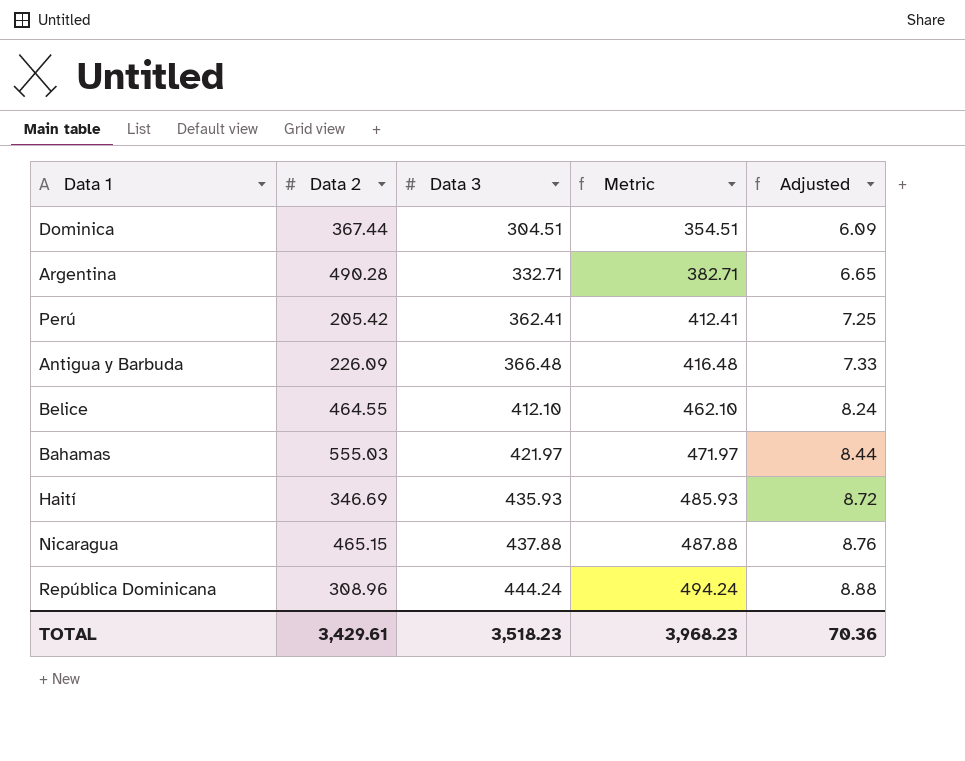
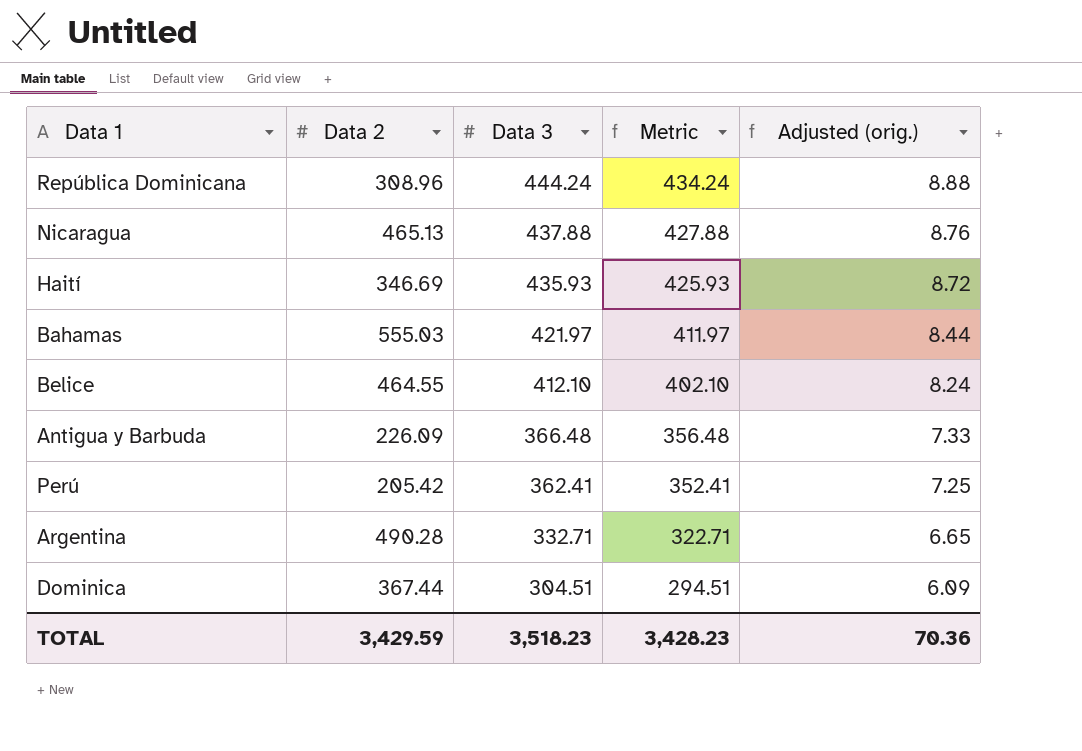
row order: Data 3 ascending -> Data 3 descending
column Metric | formula: [Data 3] + 50 -> [Data 3] - 10
column name: Adjusted -> Adjusted (orig.)
Nicaragua | Data 2: 465.15 -> 465.13
TOTAL | Data 2: 3,429.61 -> 3,429.59
TOTAL | Metric: 3,968.23 -> 3,428.23

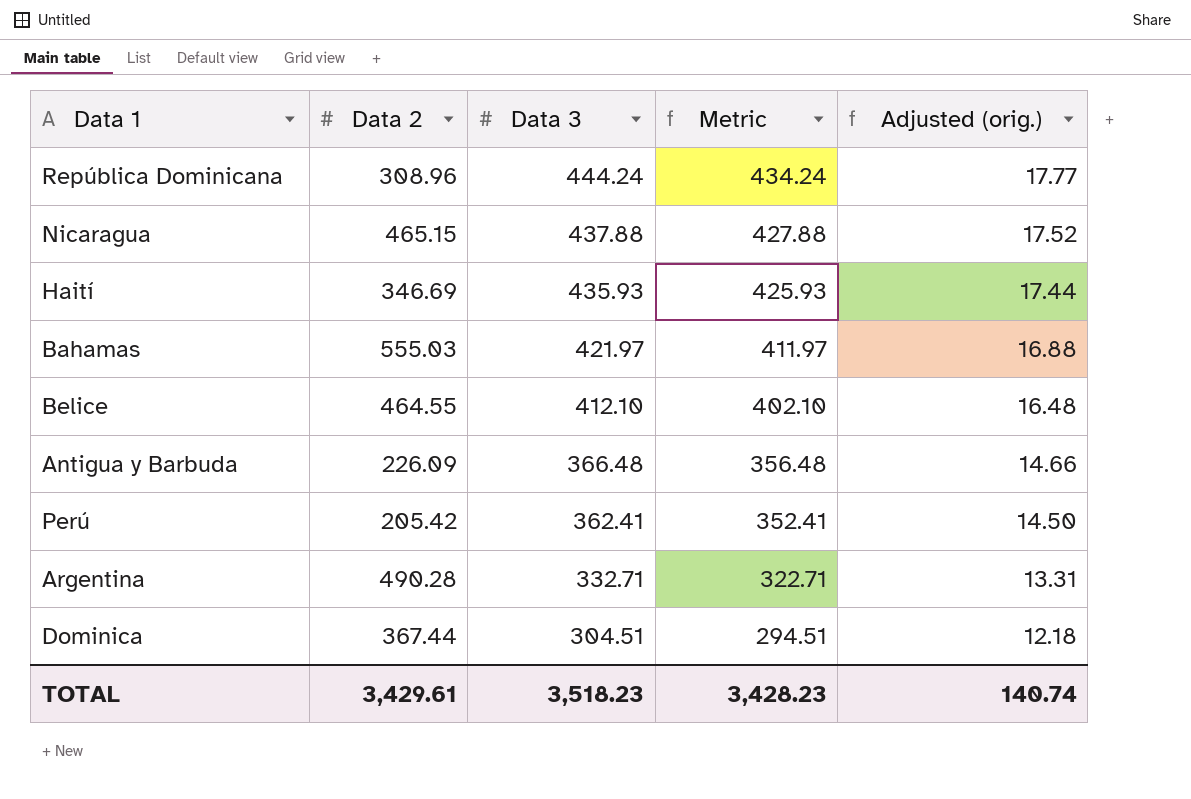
column Adjusted (orig.) | formula: [Data 3] * 0.02 -> [Data 3] * 0.04
Nicaragua | Data 2: 465.13 -> 465.15
TOTAL | Data 2: 3,429.59 -> 3,429.61
TOTAL | Adjusted (orig.): 70.36 -> 140.74

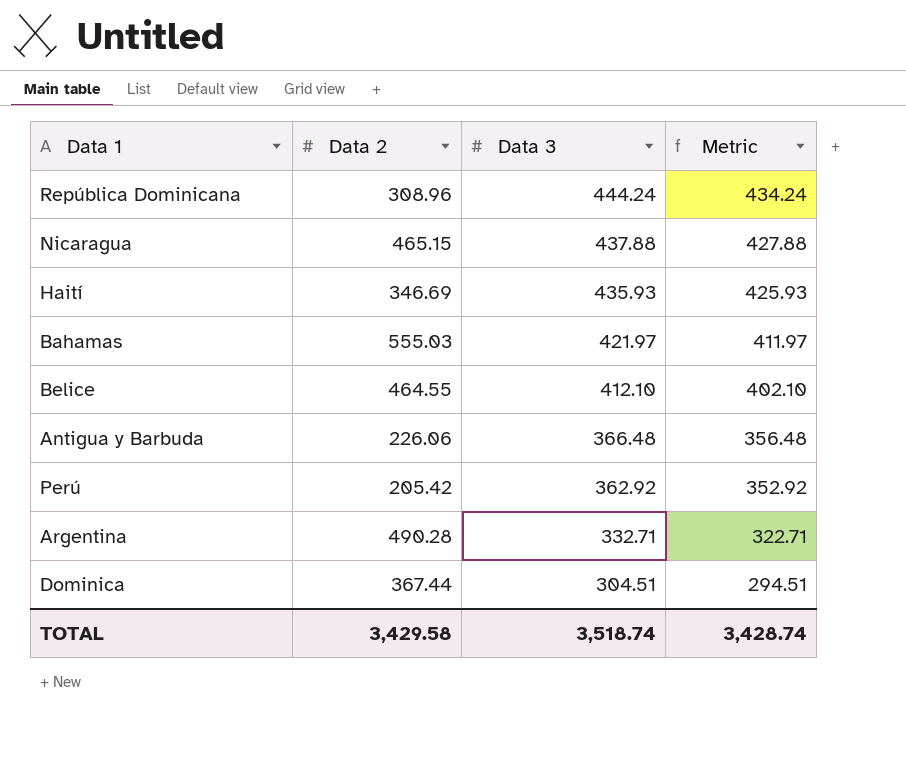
column Adjusted (orig.) | formula: [Data 3] * 0.04 -> none
Antigua y Barbuda | Data 2: 226.09 -> 226.06
Perú | Data 3: 362.41 -> 362.92
Perú | Metric: 352.41 -> 352.92
TOTAL | Data 2: 3,429.61 -> 3,429.58
TOTAL | Data 3: 3,518.23 -> 3,518.74
TOTAL | Metric: 3,428.23 -> 3,428.74

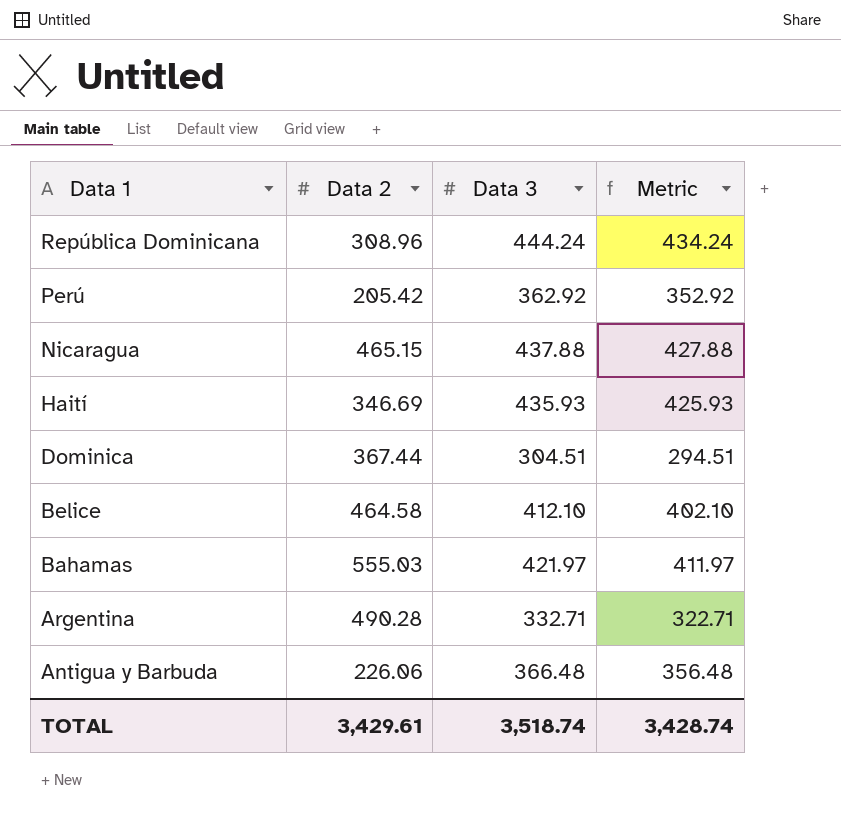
row order: Data 3 descending -> Data 1 descending
Belice | Data 2: 464.55 -> 464.58
TOTAL | Data 2: 3,429.58 -> 3,429.61

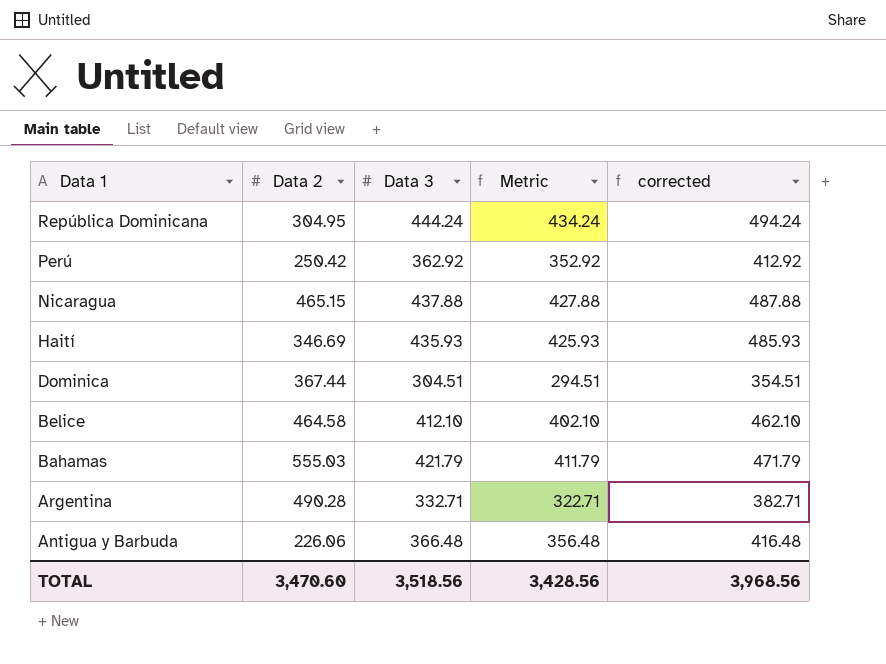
column corrected | formula: none -> [Data 3] + 50
República Dominicana | Data 2: 308.96 -> 304.95
Perú | Data 2: 205.42 -> 250.42
Bahamas | Data 3: 421.97 -> 421.79
Bahamas | Metric: 411.97 -> 411.79
TOTAL | Data 2: 3,429.61 -> 3,470.60
TOTAL | Data 3: 3,518.74 -> 3,518.56
TOTAL | Metric: 3,428.74 -> 3,428.56

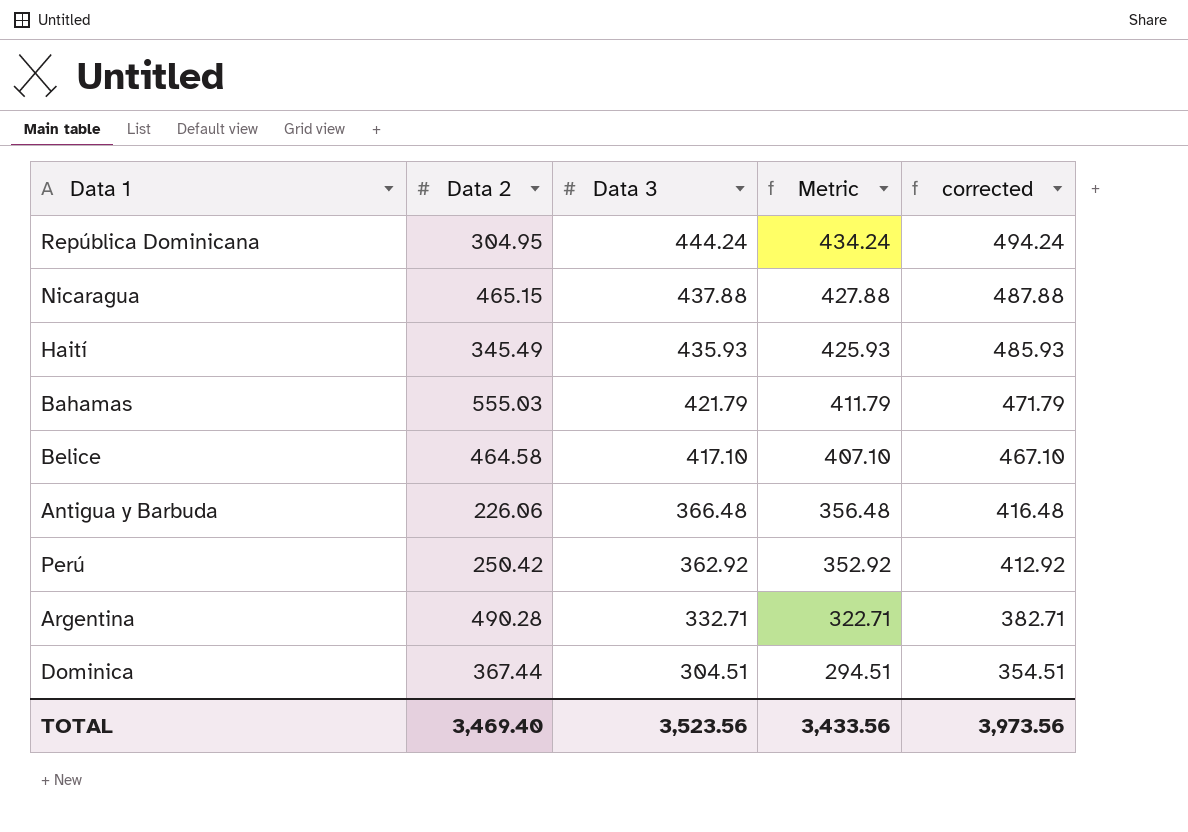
row order: Data 1 descending -> Data 3 descending
Haití | Data 2: 346.69 -> 345.49
Belice | Data 3: 412.10 -> 417.10
Belice | Metric: 402.10 -> 407.10
Belice | corrected: 462.10 -> 467.10
TOTAL | Data 2: 3,470.60 -> 3,469.40
TOTAL | Data 3: 3,518.56 -> 3,523.56
TOTAL | Metric: 3,428.56 -> 3,433.56
TOTAL | corrected: 3,968.56 -> 3,973.56

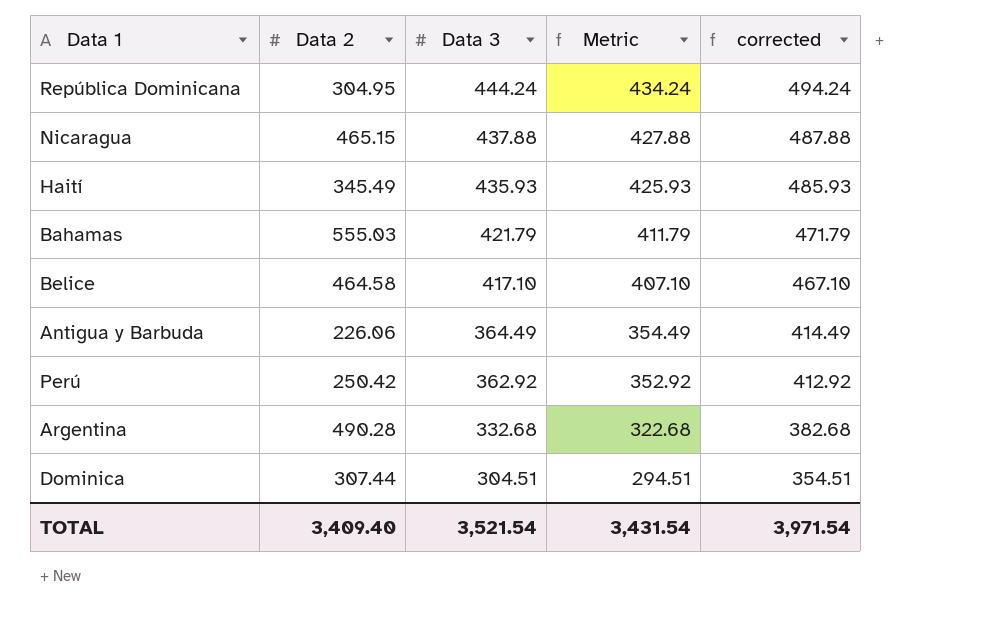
Antigua y Barbuda | Data 3: 366.48 -> 364.49
Antigua y Barbuda | Metric: 356.48 -> 354.49
Antigua y Barbuda | corrected: 416.48 -> 414.49
Argentina | Data 3: 332.71 -> 332.68
Argentina | Metric: 322.71 -> 322.68
Argentina | corrected: 382.71 -> 382.68
Dominica | Data 2: 367.44 -> 307.44
TOTAL | Data 2: 3,469.40 -> 3,409.40
TOTAL | Data 3: 3,523.56 -> 3,521.54
TOTAL | Metric: 3,433.56 -> 3,431.54
TOTAL | corrected: 3,973.56 -> 3,971.54

